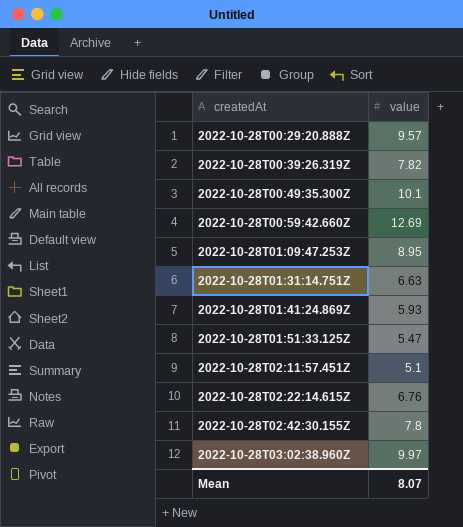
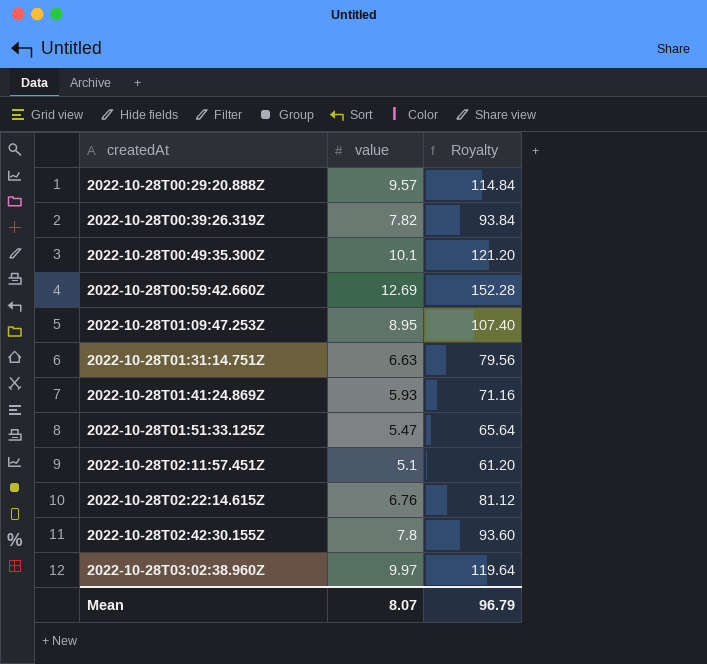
column Royalty | formula: none -> [value] * 12

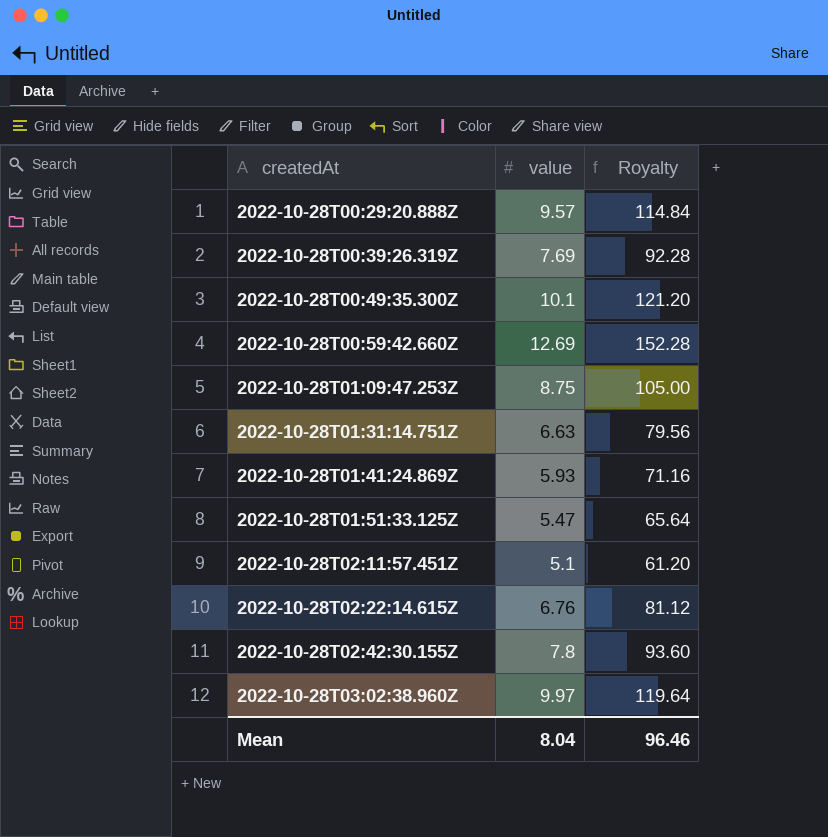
2022-10-28T00:39:26.319Z | value: 7.82 -> 7.69
2022-10-28T00:39:26.319Z | Royalty: 93.84 -> 92.28
2022-10-28T01:09:47.253Z | value: 8.95 -> 8.75
2022-10-28T01:09:47.253Z | Royalty: 107.40 -> 105.00
Mean | value: 8.07 -> 8.04
Mean | Royalty: 96.79 -> 96.46

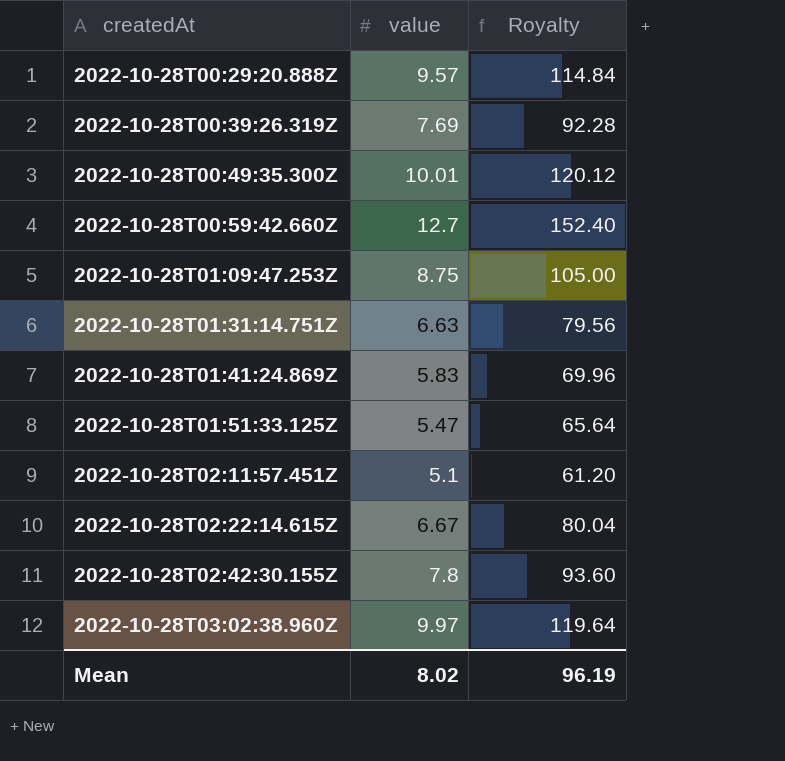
2022-10-28T00:49:35.300Z | value: 10.1 -> 10.01
2022-10-28T00:49:35.300Z | Royalty: 121.20 -> 120.12
2022-10-28T00:59:42.660Z | value: 12.69 -> 12.7
2022-10-28T00:59:42.660Z | Royalty: 152.28 -> 152.40
2022-10-28T01:41:24.869Z | value: 5.93 -> 5.83
2022-10-28T01:41:24.869Z | Royalty: 71.16 -> 69.96
2022-10-28T02:22:14.615Z | value: 6.76 -> 6.67
2022-10-28T02:22:14.615Z | Royalty: 81.12 -> 80.04
Mean | value: 8.04 -> 8.02
Mean | Royalty: 96.46 -> 96.19

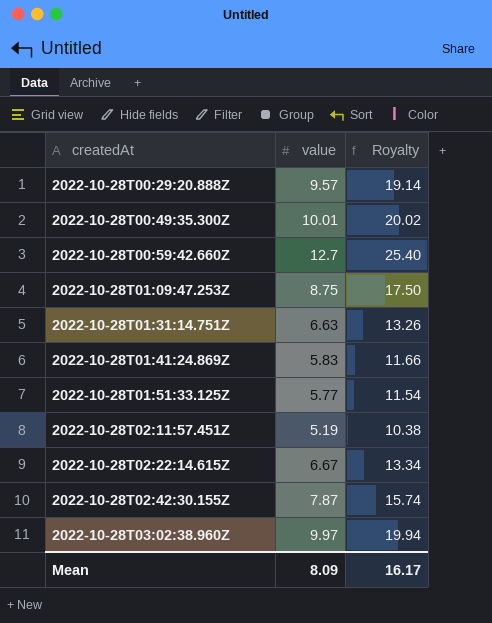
column Royalty | formula: [value] * 12 -> [value] * 2
row 2022-10-28T00:39:26.319Z: 7.69 | 92.28 -> none
2022-10-28T01:51:33.125Z | value: 5.47 -> 5.77
2022-10-28T02:11:57.451Z | value: 5.1 -> 5.19
2022-10-28T02:42:30.155Z | value: 7.8 -> 7.87
Mean | value: 8.02 -> 8.09
Mean | Royalty: 96.19 -> 16.17

